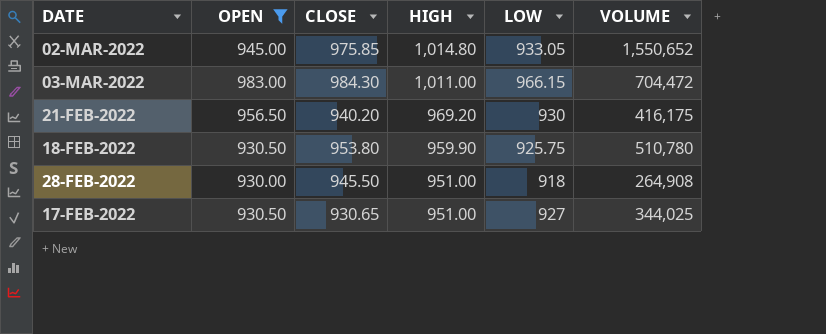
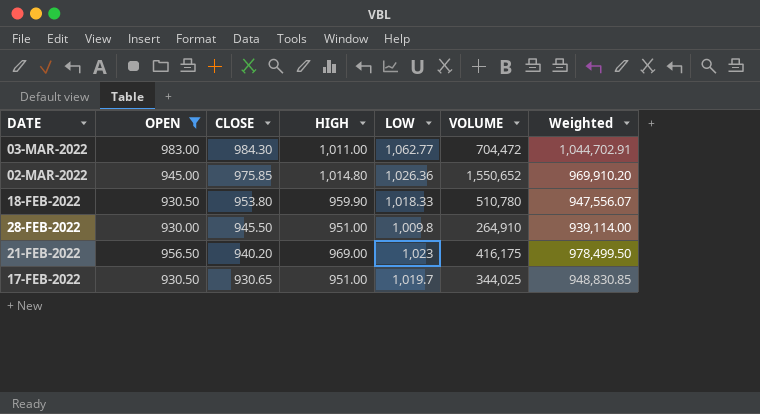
row order: HIGH descending -> CLOSE descending
column Weighted | formula: none -> [OPEN] * [LOW]
03-MAR-2022 | LOW: 966.15 -> 1,062.77
02-MAR-2022 | LOW: 933.05 -> 1,026.36
18-FEB-2022 | LOW: 925.75 -> 1,018.33
28-FEB-2022 | LOW: 918 -> 1,009.8
28-FEB-2022 | VOLUME: 264,908 -> 264,910
21-FEB-2022 | HIGH: 969.20 -> 969.00
21-FEB-2022 | LOW: 930 -> 1,023
17-FEB-2022 | LOW: 927 -> 1,019.7

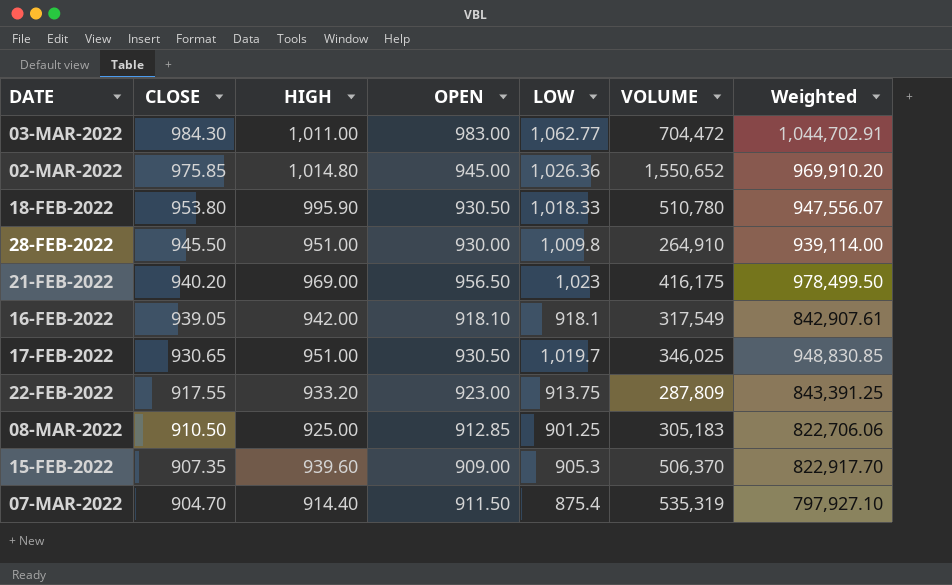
filter: OPEN >= 930.00 -> none
column OPEN | position: 2 -> 4
18-FEB-2022 | HIGH: 959.90 -> 995.90
17-FEB-2022 | VOLUME: 344,025 -> 346,025

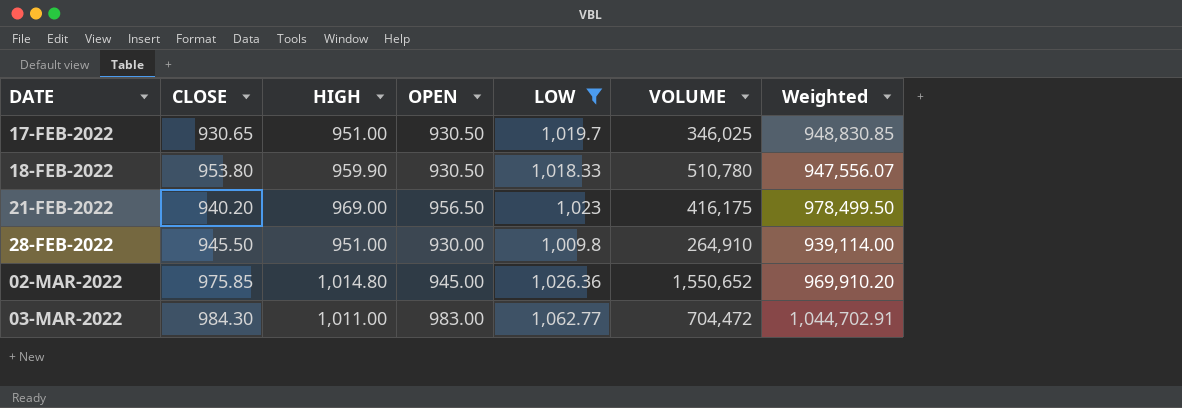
filter: none -> LOW >= 1,009.8
row order: CLOSE descending -> DATE ascending
18-FEB-2022 | HIGH: 995.90 -> 959.90

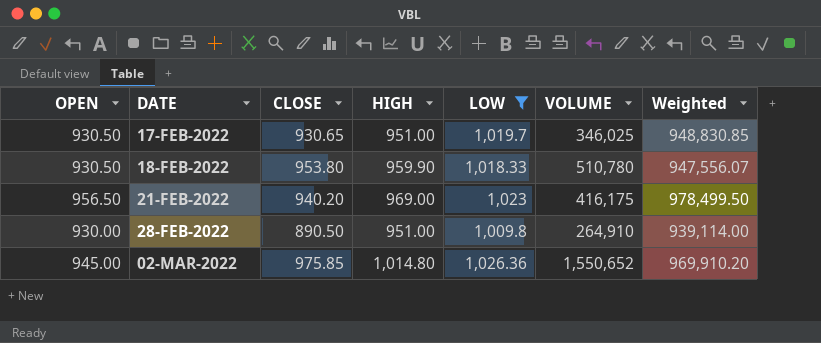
column OPEN | position: 4 -> 1
row 03-MAR-2022: 984.30 | 1,011.00 | 983.00 | 1,062.77 | 704,472 | 1,044,702.91 -> none
28-FEB-2022 | CLOSE: 945.50 -> 890.50

